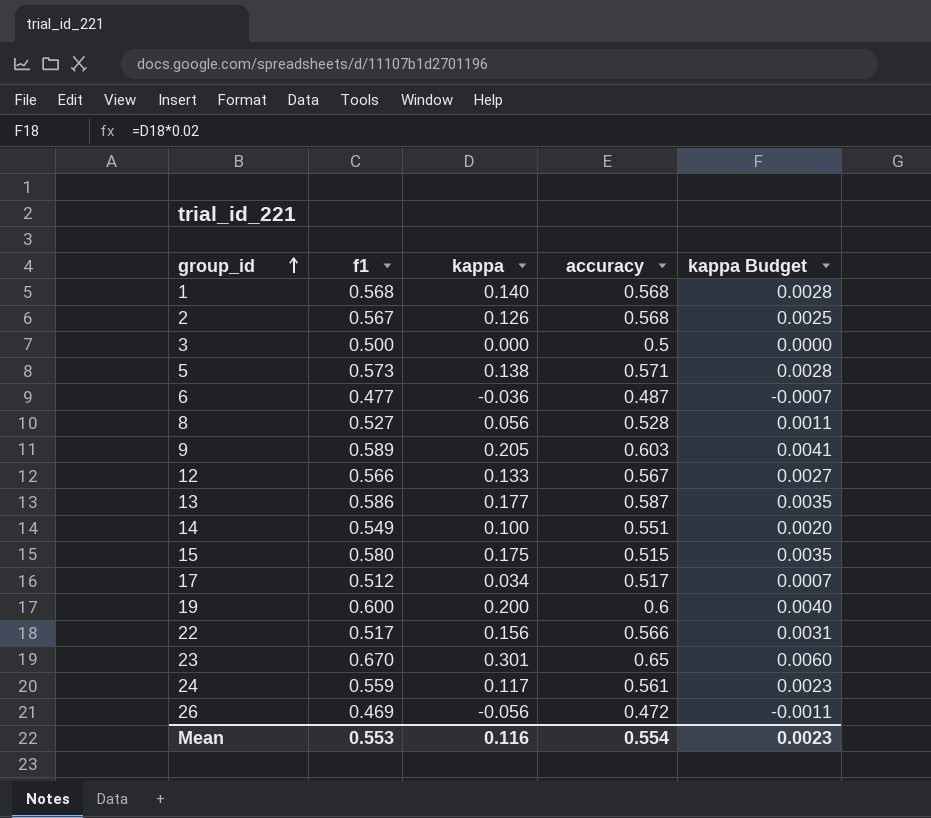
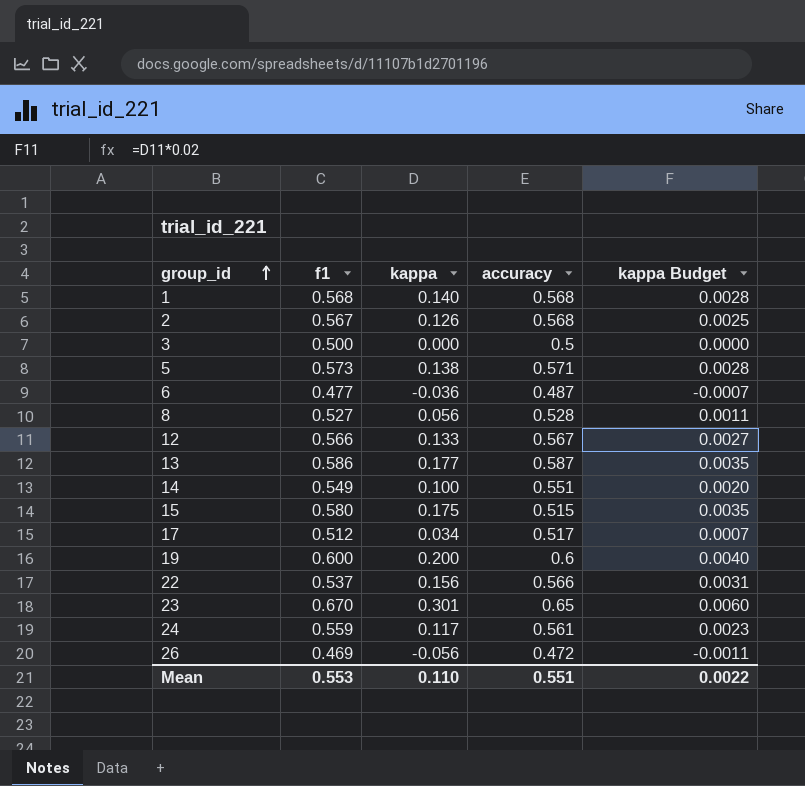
row 9: 0.589 | 0.205 | 0.603 | 0.0041 -> none
22 | f1: 0.517 -> 0.537
Mean | kappa: 0.116 -> 0.110
Mean | accuracy: 0.554 -> 0.551
Mean | kappa Budget: 0.0023 -> 0.0022

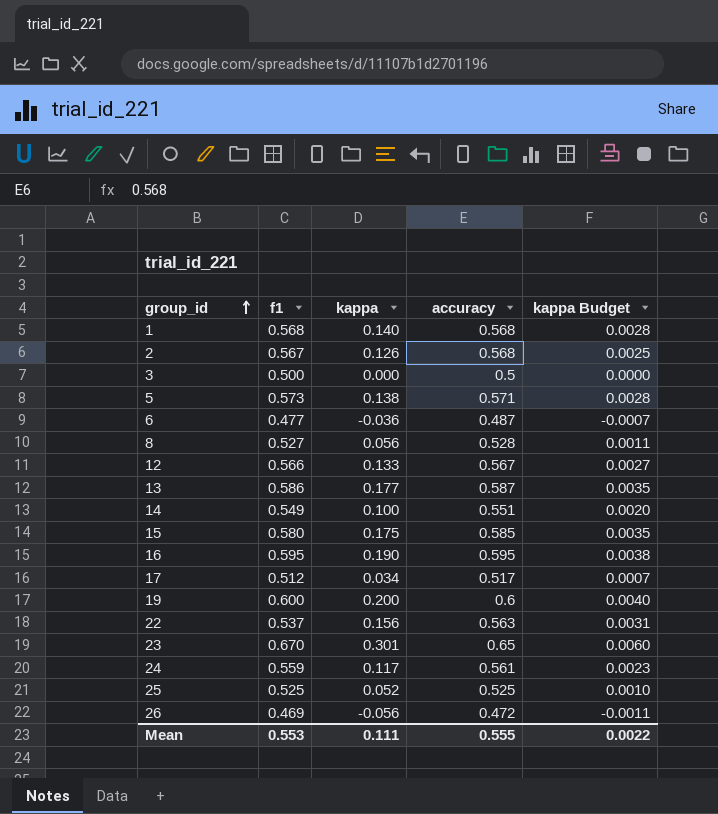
15 | accuracy: 0.515 -> 0.585
row 16: none -> 0.595 | 0.190 | 0.595 | 0.0038
22 | accuracy: 0.566 -> 0.563
row 25: none -> 0.525 | 0.052 | 0.525 | 0.0010
Mean | kappa: 0.110 -> 0.111
Mean | accuracy: 0.551 -> 0.555

